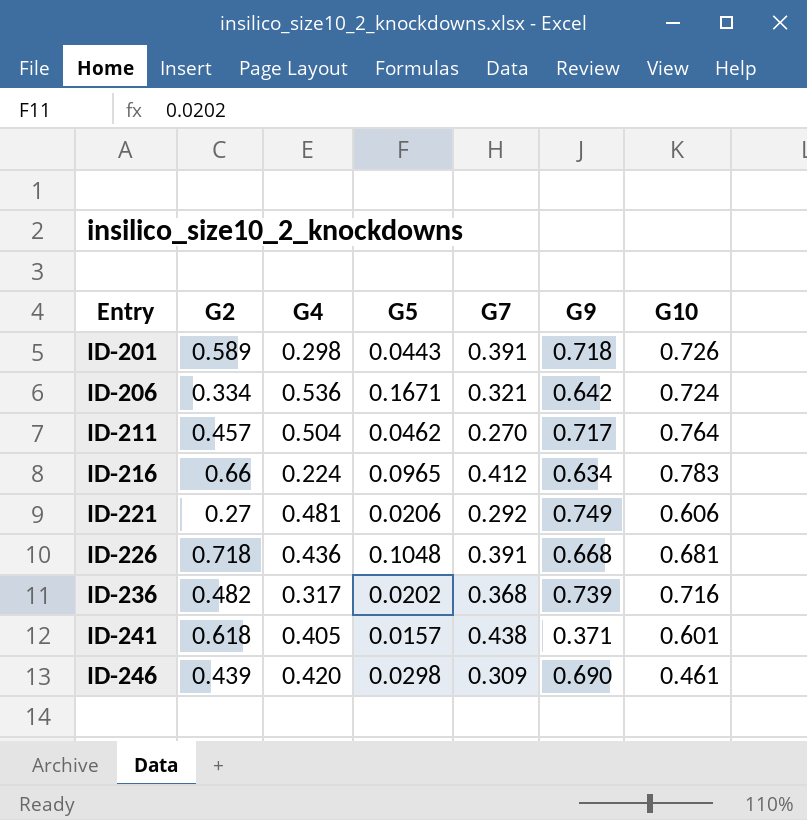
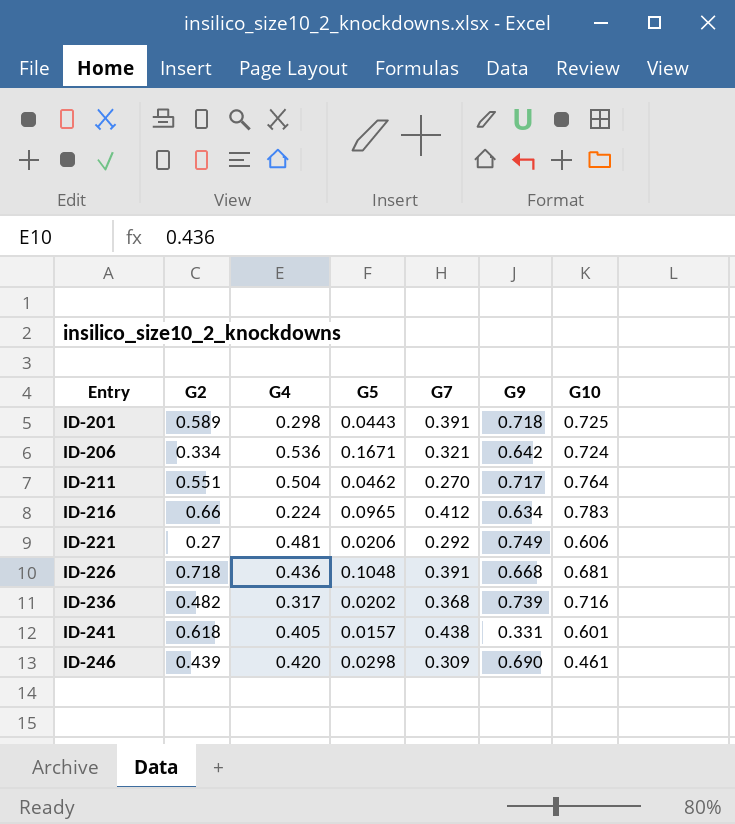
ID-201 | G10: 0.726 -> 0.725
ID-211 | G2: 0.457 -> 0.551
ID-241 | G9: 0.371 -> 0.331

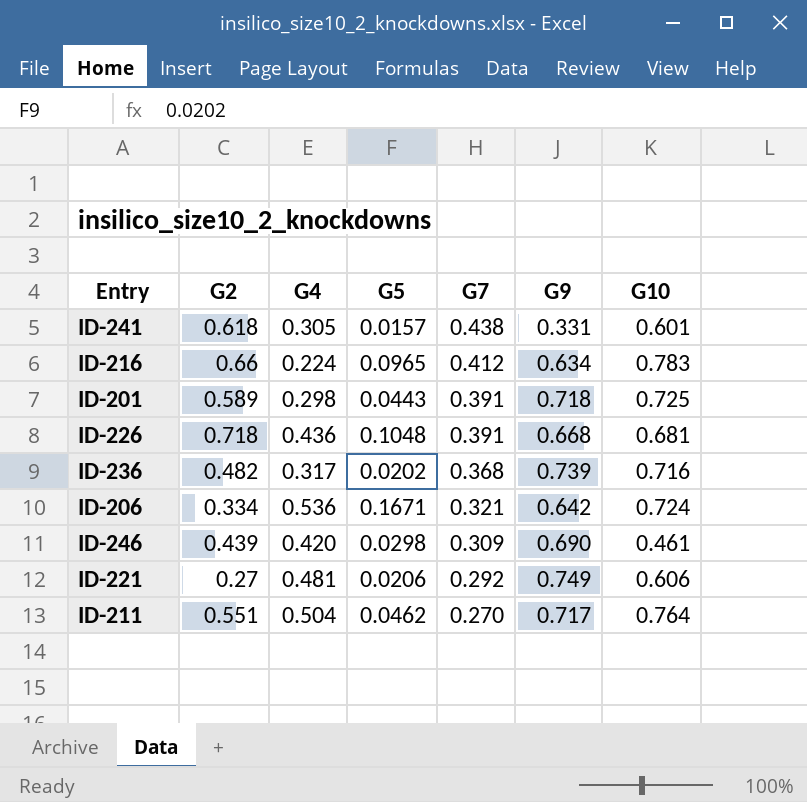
row order: Entry ascending -> G7 descending
ID-241 | G4: 0.405 -> 0.305

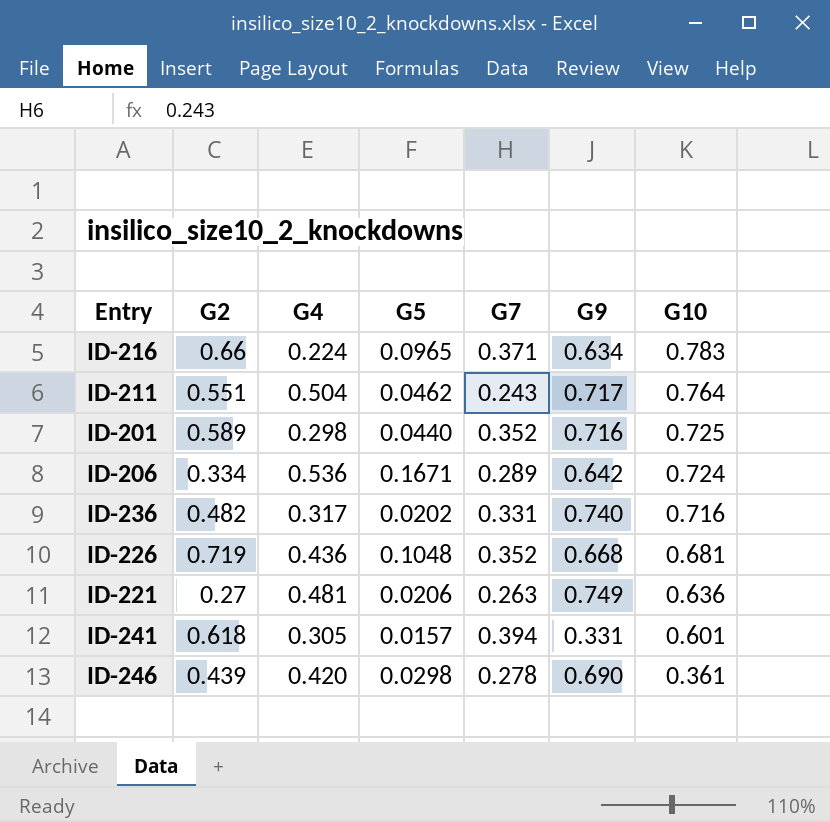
row order: G7 descending -> G10 descending
ID-216 | G7: 0.412 -> 0.371
ID-211 | G7: 0.270 -> 0.243
ID-201 | G5: 0.0443 -> 0.0440
ID-201 | G7: 0.391 -> 0.352
ID-201 | G9: 0.718 -> 0.716
ID-206 | G7: 0.321 -> 0.289
ID-236 | G7: 0.368 -> 0.331
ID-236 | G9: 0.739 -> 0.740
ID-226 | G2: 0.718 -> 0.719
ID-226 | G7: 0.391 -> 0.352
ID-221 | G7: 0.292 -> 0.263
ID-221 | G10: 0.606 -> 0.636
ID-241 | G7: 0.438 -> 0.394
ID-246 | G7: 0.309 -> 0.278
ID-246 | G10: 0.461 -> 0.361

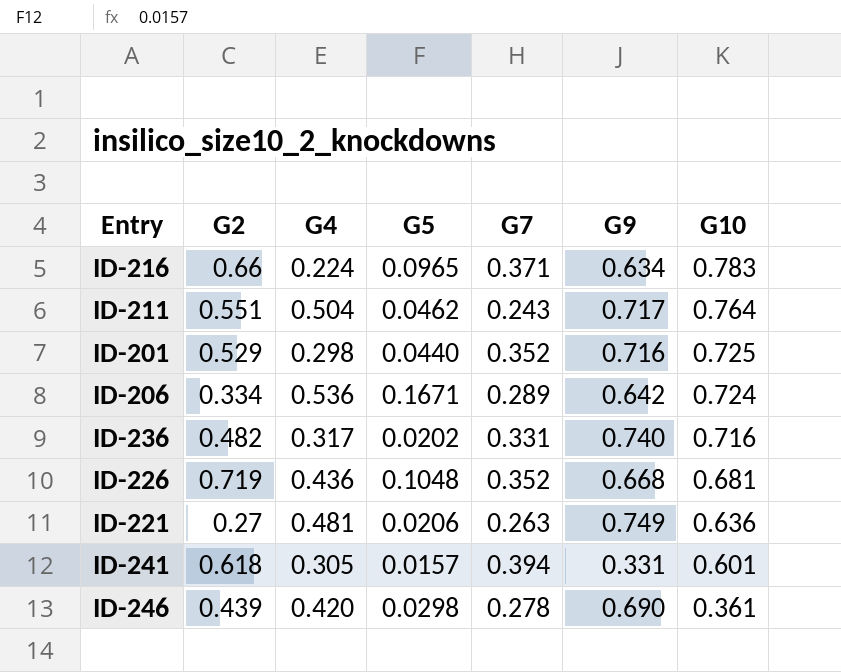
ID-201 | G2: 0.589 -> 0.529

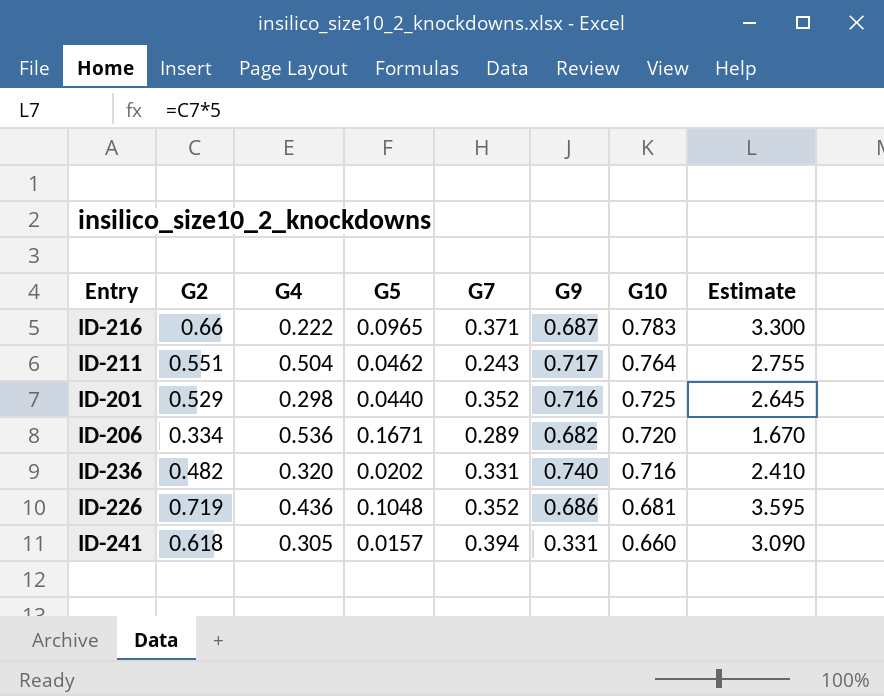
column Estimate | formula: none -> [G2] * 5
row ID-221: 0.27 | 0.481 | 0.0206 | 0.263 | 0.749 | 0.636 -> none
row ID-246: 0.439 | 0.420 | 0.0298 | 0.278 | 0.690 | 0.361 -> none
ID-216 | G4: 0.224 -> 0.222
ID-216 | G9: 0.634 -> 0.687
ID-206 | G9: 0.642 -> 0.682
ID-206 | G10: 0.724 -> 0.720
ID-236 | G4: 0.317 -> 0.320
ID-226 | G9: 0.668 -> 0.686
ID-241 | G10: 0.601 -> 0.660

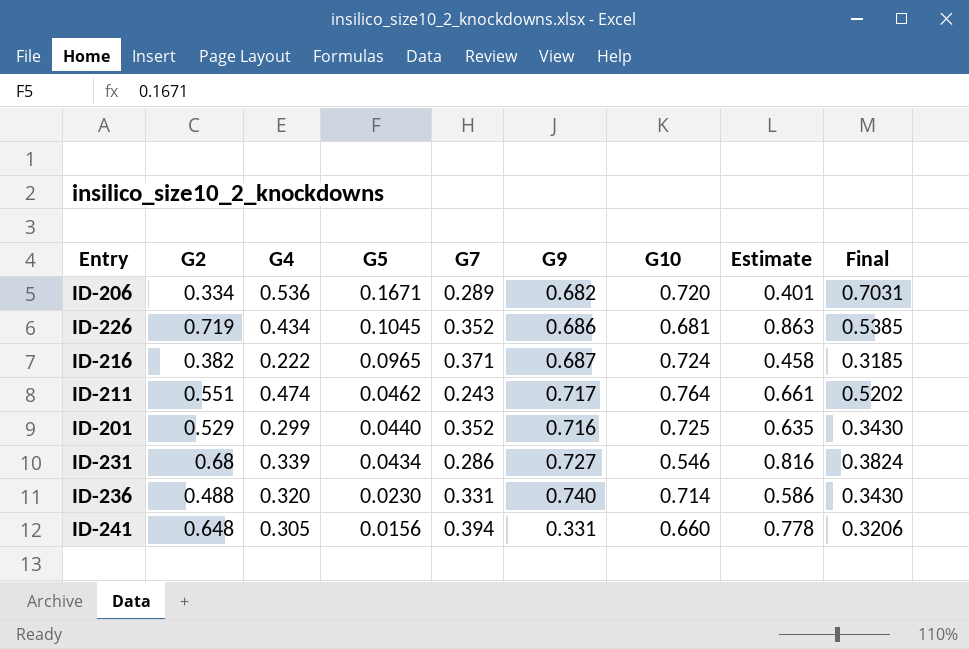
row order: G10 descending -> G5 descending
column Estimate | formula: [G2] * 5 -> [G2] * 1.2
column Final | formula: none -> [G4] + [G5]
ID-226 | G4: 0.436 -> 0.434
ID-226 | G5: 0.1048 -> 0.1045
ID-216 | G2: 0.66 -> 0.382
ID-216 | G10: 0.783 -> 0.724
ID-211 | G4: 0.504 -> 0.474
ID-201 | G4: 0.298 -> 0.299
row ID-231: none -> 0.68 | 0.339 | 0.0434 | 0.286 | 0.727 | 0.546 | 0.816 | 0.3824
ID-236 | G2: 0.482 -> 0.488
ID-236 | G5: 0.0202 -> 0.0230
ID-236 | G10: 0.716 -> 0.714
ID-241 | G2: 0.618 -> 0.648
ID-241 | G5: 0.0157 -> 0.0156

